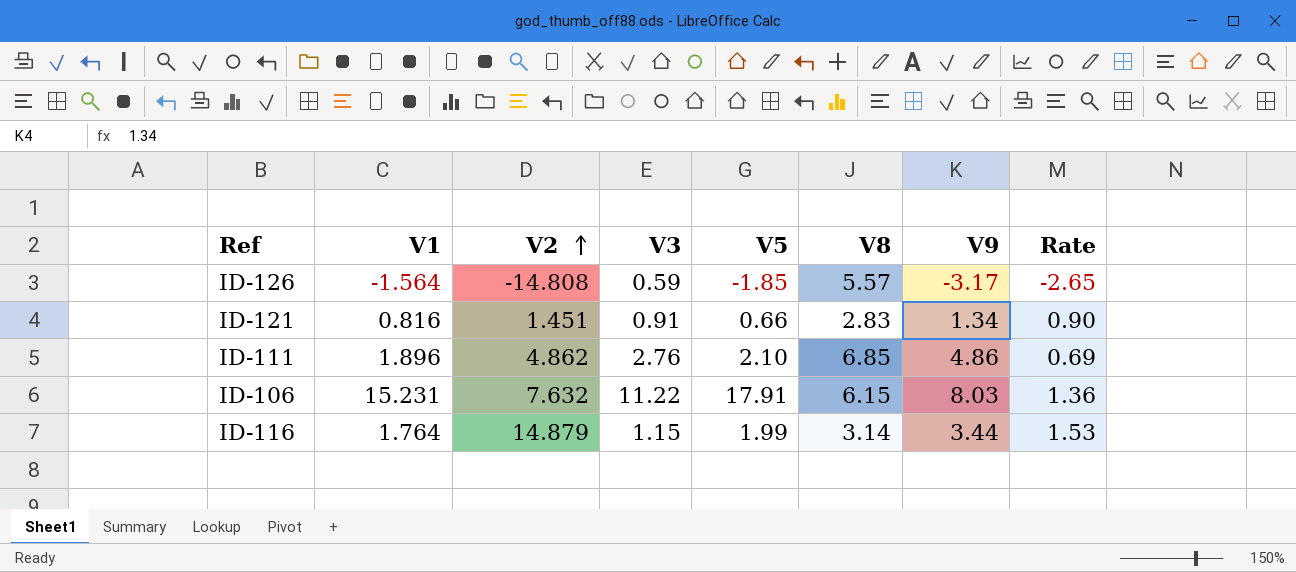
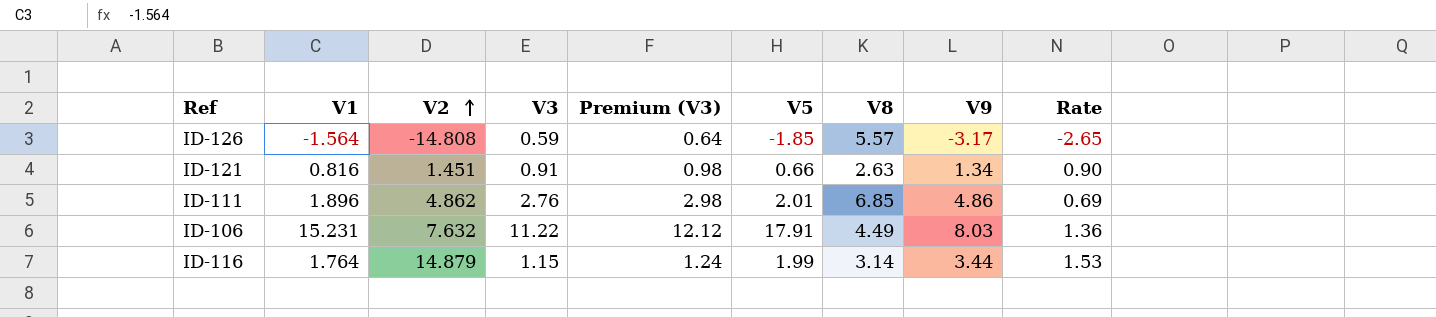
column Premium (V3) | formula: none -> [V3] * 1.08
ID-121 | V8: 2.83 -> 2.63
ID-111 | V5: 2.10 -> 2.01
ID-106 | V8: 6.15 -> 4.49

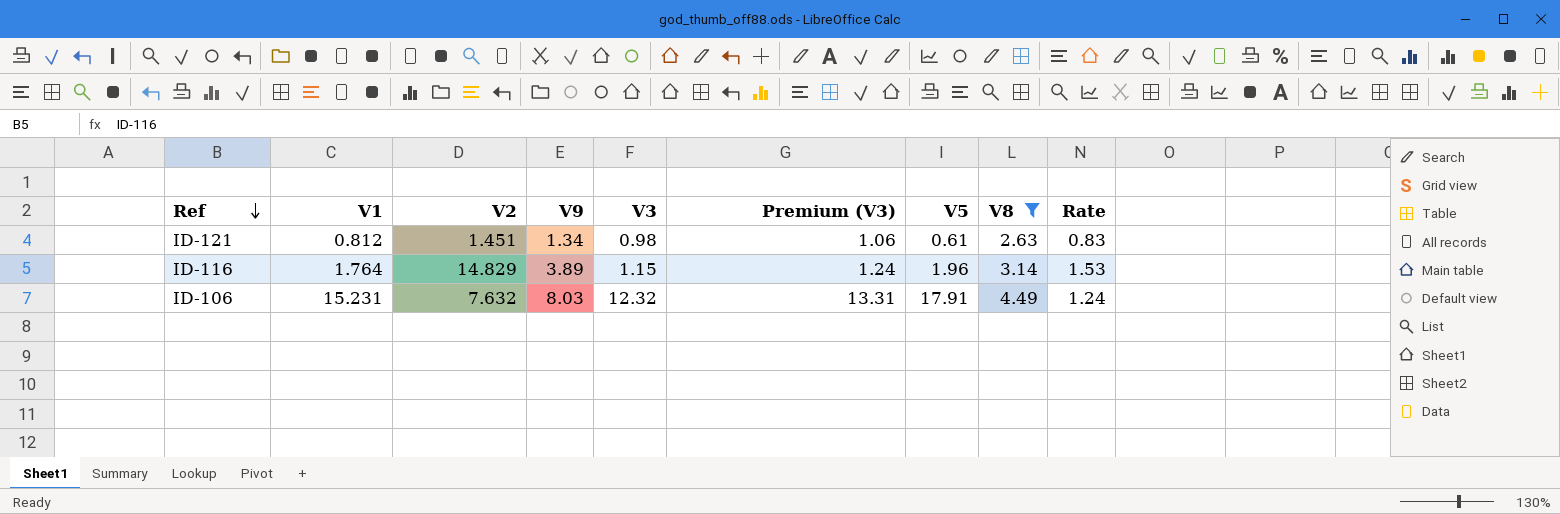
filter: none -> V8 <= 4.49
row order: V2 ascending -> Ref descending
column V9 | position: 8 -> 4
ID-121 | V1: 0.816 -> 0.812
ID-121 | V3: 0.91 -> 0.98
ID-121 | Premium (V3): 0.98 -> 1.06
ID-121 | V5: 0.66 -> 0.61
ID-121 | Rate: 0.90 -> 0.83
ID-116 | V2: 14.879 -> 14.829
ID-116 | V9: 3.44 -> 3.89
ID-116 | V5: 1.99 -> 1.96
ID-106 | V3: 11.22 -> 12.32
ID-106 | Premium (V3): 12.12 -> 13.31
ID-106 | Rate: 1.36 -> 1.24

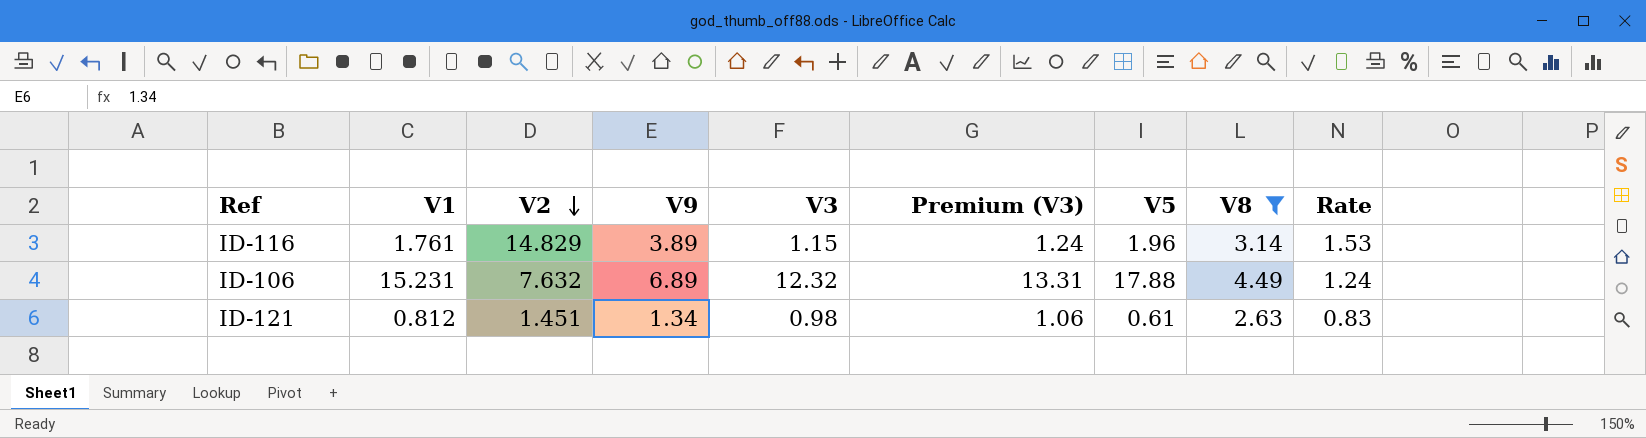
row order: Ref descending -> V2 descending
ID-116 | V1: 1.764 -> 1.761
ID-106 | V9: 8.03 -> 6.89
ID-106 | V5: 17.91 -> 17.88

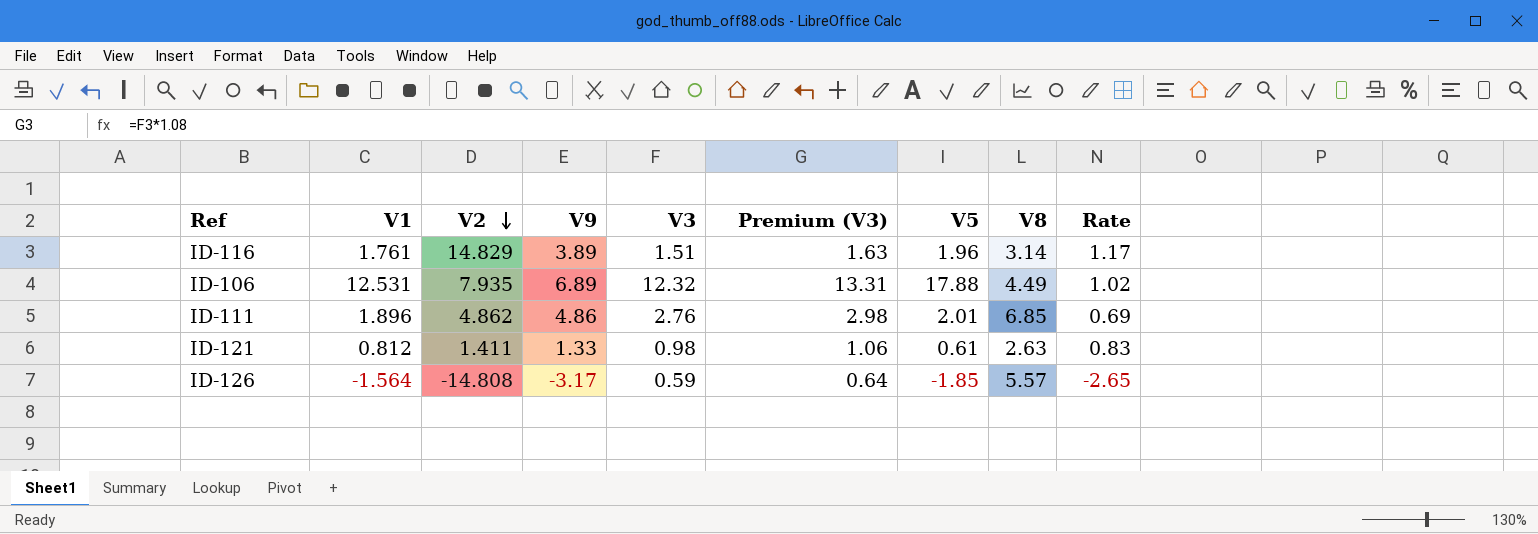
filter: V8 <= 4.49 -> none
ID-116 | V3: 1.15 -> 1.51
ID-116 | Premium (V3): 1.24 -> 1.63
ID-116 | Rate: 1.53 -> 1.17
ID-106 | V1: 15.231 -> 12.531
ID-106 | V2: 7.632 -> 7.935
ID-106 | Rate: 1.24 -> 1.02
ID-121 | V2: 1.451 -> 1.411
ID-121 | V9: 1.34 -> 1.33

